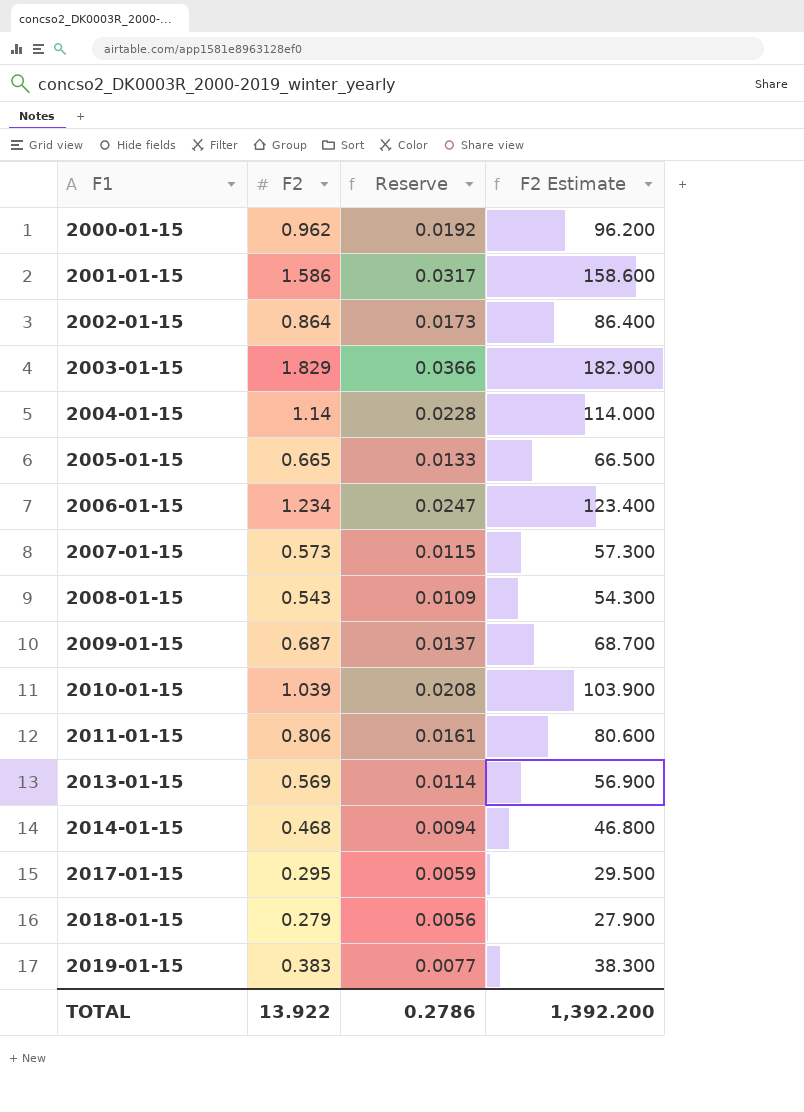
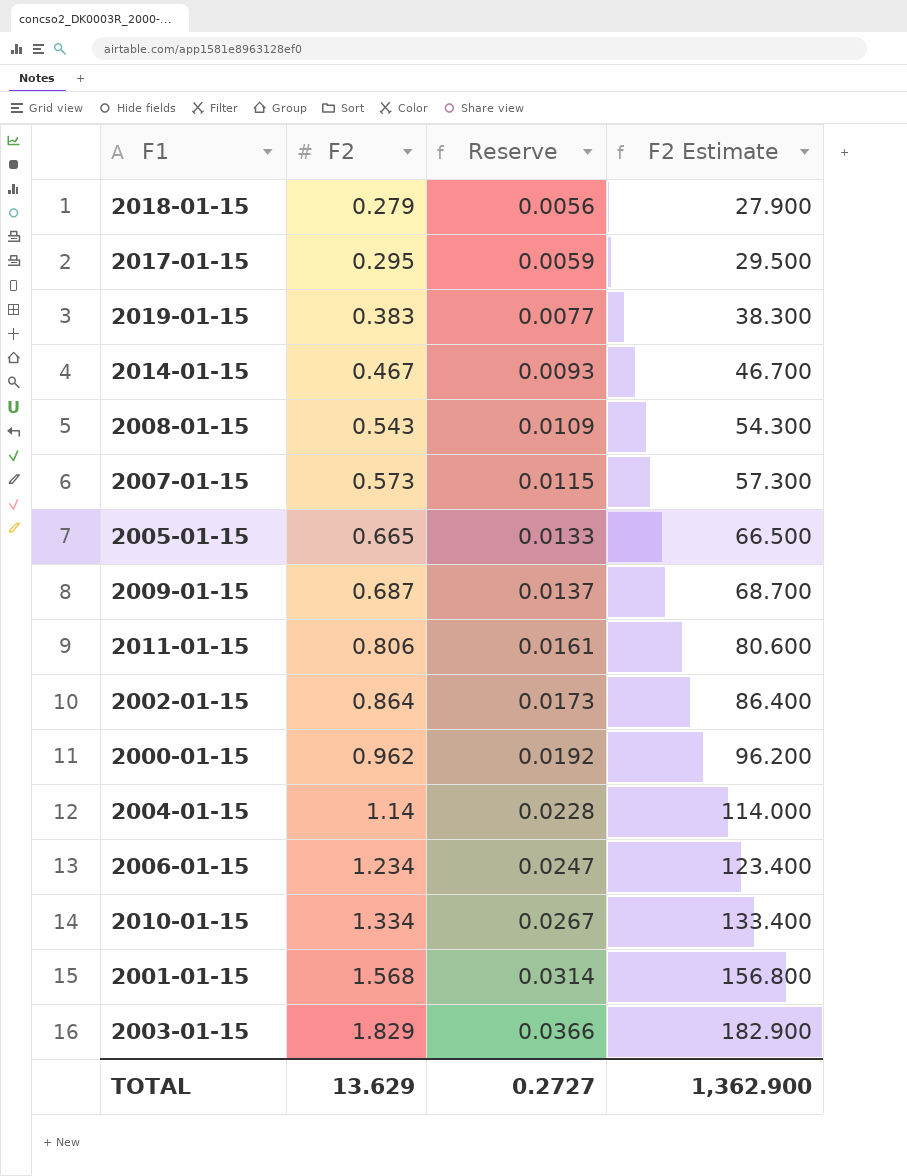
row order: F1 ascending -> F2 ascending
row 2013-01-15: 0.569 | 0.0114 | 56.900 -> none
2014-01-15 | F2: 0.468 -> 0.467
2014-01-15 | Reserve: 0.0094 -> 0.0093
2014-01-15 | F2 Estimate: 46.800 -> 46.700
2010-01-15 | F2: 1.039 -> 1.334
2010-01-15 | Reserve: 0.0208 -> 0.0267
2010-01-15 | F2 Estimate: 103.900 -> 133.400
2001-01-15 | F2: 1.586 -> 1.568
2001-01-15 | Reserve: 0.0317 -> 0.0314
2001-01-15 | F2 Estimate: 158.600 -> 156.800
TOTAL | F2: 13.922 -> 13.629
TOTAL | Reserve: 0.2786 -> 0.2727
TOTAL | F2 Estimate: 1,392.200 -> 1,362.900

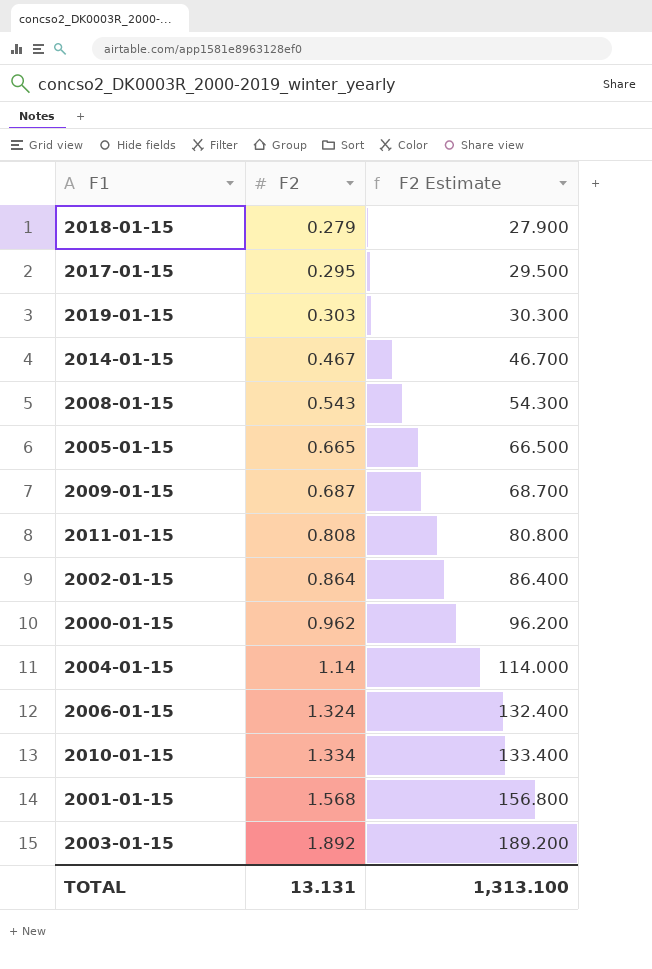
column Reserve | formula: [F2] * 0.02 -> none
row 2007-01-15: 0.573 | 0.0115 | 57.300 -> none
2019-01-15 | F2: 0.383 -> 0.303
2019-01-15 | F2 Estimate: 38.300 -> 30.300
2011-01-15 | F2: 0.806 -> 0.808
2011-01-15 | F2 Estimate: 80.600 -> 80.800
2006-01-15 | F2: 1.234 -> 1.324
2006-01-15 | F2 Estimate: 123.400 -> 132.400
2003-01-15 | F2: 1.829 -> 1.892
2003-01-15 | F2 Estimate: 182.900 -> 189.200
TOTAL | F2: 13.629 -> 13.131
TOTAL | F2 Estimate: 1,362.900 -> 1,313.100

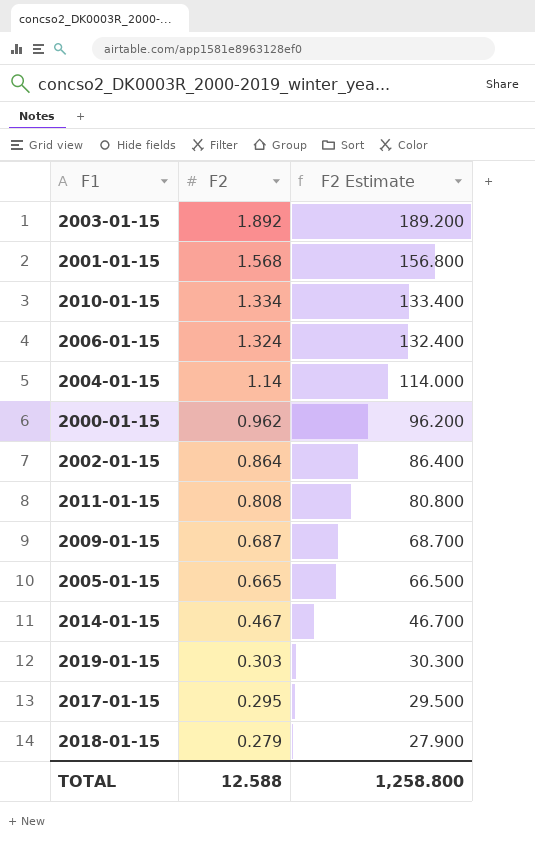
row order: F2 ascending -> F2 descending
row 2008-01-15: 0.543 | 54.300 -> none
TOTAL | F2: 13.131 -> 12.588
TOTAL | F2 Estimate: 1,313.100 -> 1,258.800

